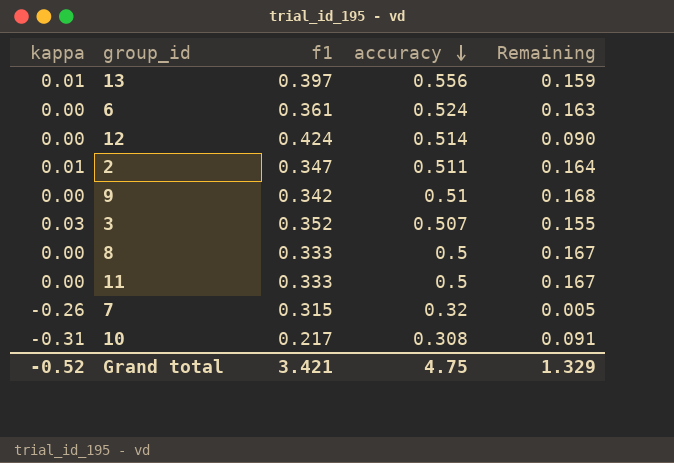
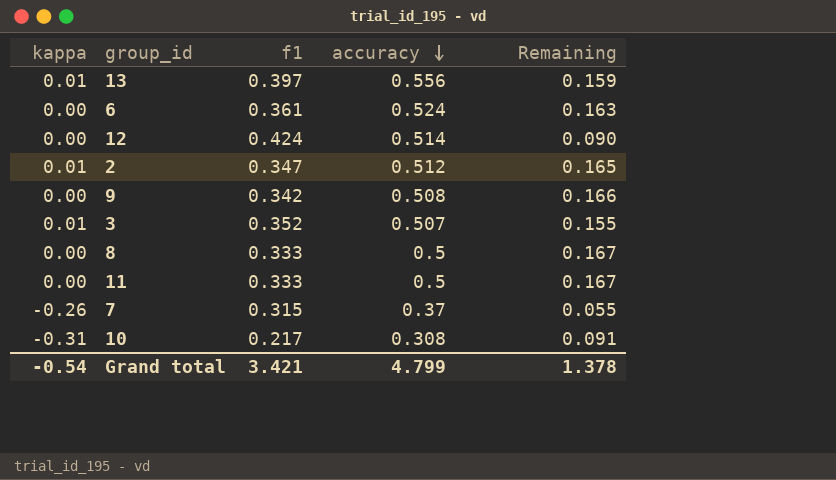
2 | accuracy: 0.511 -> 0.512
2 | Remaining: 0.164 -> 0.165
9 | accuracy: 0.51 -> 0.508
9 | Remaining: 0.168 -> 0.166
3 | kappa: 0.03 -> 0.01
7 | accuracy: 0.32 -> 0.37
7 | Remaining: 0.005 -> 0.055
Grand total | kappa: -0.52 -> -0.54
Grand total | accuracy: 4.75 -> 4.799
Grand total | Remaining: 1.329 -> 1.378

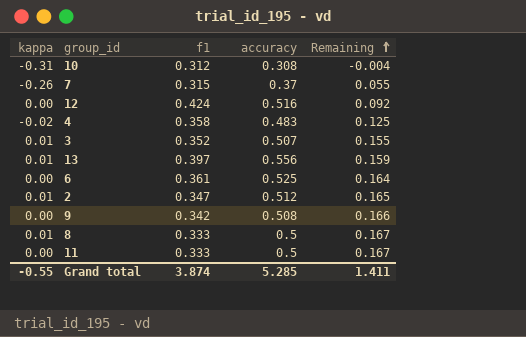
row order: accuracy descending -> Remaining ascending
10 | f1: 0.217 -> 0.312
10 | Remaining: 0.091 -> -0.004
12 | accuracy: 0.514 -> 0.516
12 | Remaining: 0.090 -> 0.092
row 4: none -> -0.02 | 0.358 | 0.483 | 0.125
6 | accuracy: 0.524 -> 0.525
6 | Remaining: 0.163 -> 0.164
8 | kappa: 0.00 -> 0.01
Grand total | kappa: -0.54 -> -0.55
Grand total | f1: 3.421 -> 3.874
Grand total | accuracy: 4.799 -> 5.285
Grand total | Remaining: 1.378 -> 1.411

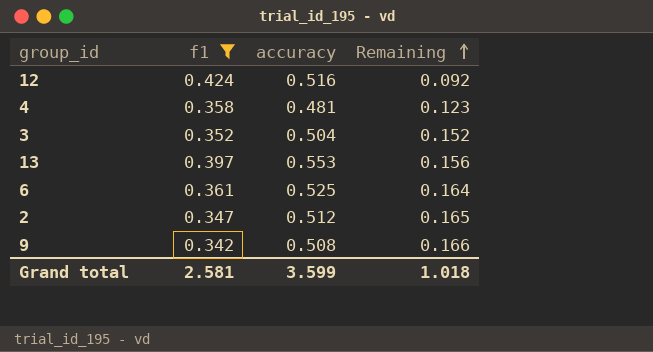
filter: none -> f1 >= 0.342
column kappa | position: 1 -> none
4 | accuracy: 0.483 -> 0.481
4 | Remaining: 0.125 -> 0.123
3 | accuracy: 0.507 -> 0.504
3 | Remaining: 0.155 -> 0.152
13 | accuracy: 0.556 -> 0.553
13 | Remaining: 0.159 -> 0.156
Grand total | f1: 3.874 -> 2.581
Grand total | accuracy: 5.285 -> 3.599
Grand total | Remaining: 1.411 -> 1.018

